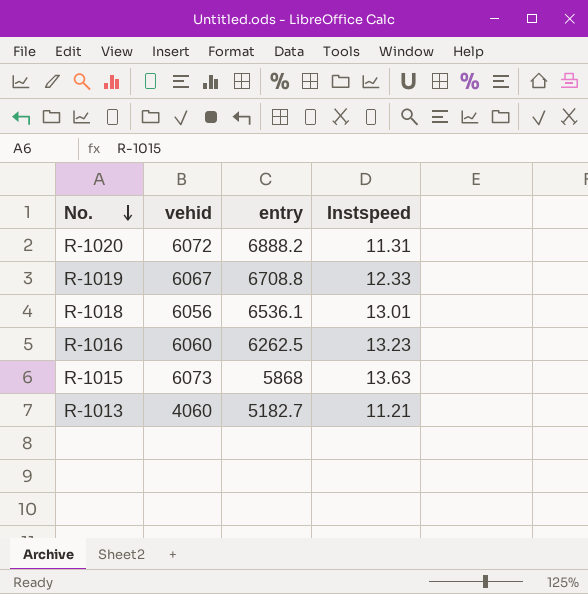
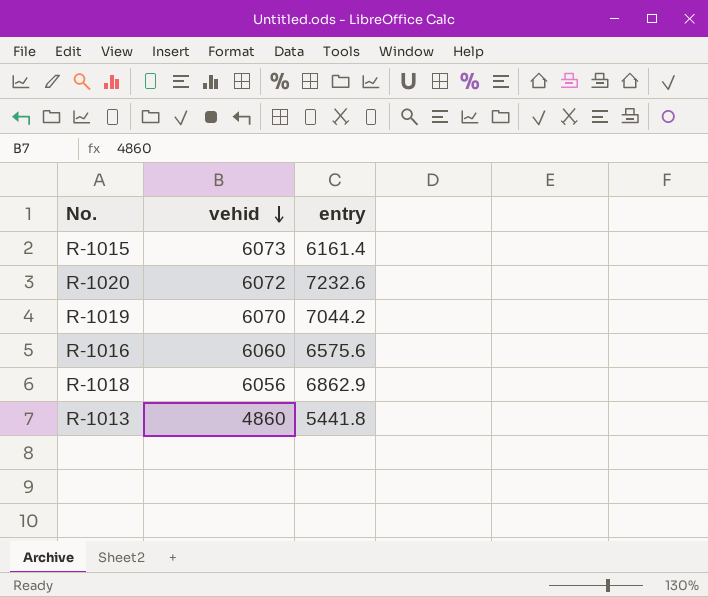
row order: No. descending -> vehid descending
column Instspeed | position: 4 -> none
R-1015 | entry: 5868 -> 6161.4
R-1020 | entry: 6888.2 -> 7232.6
R-1019 | vehid: 6067 -> 6070
R-1019 | entry: 6708.8 -> 7044.2
R-1016 | entry: 6262.5 -> 6575.6
R-1018 | entry: 6536.1 -> 6862.9
R-1013 | vehid: 4060 -> 4860
R-1013 | entry: 5182.7 -> 5441.8

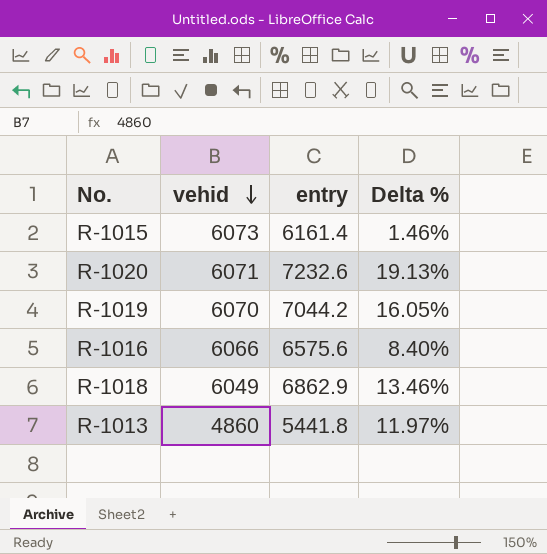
column Delta % | formula: none -> ([entry] - [vehid]) / [vehid]
R-1020 | vehid: 6072 -> 6071
R-1016 | vehid: 6060 -> 6066
R-1018 | vehid: 6056 -> 6049

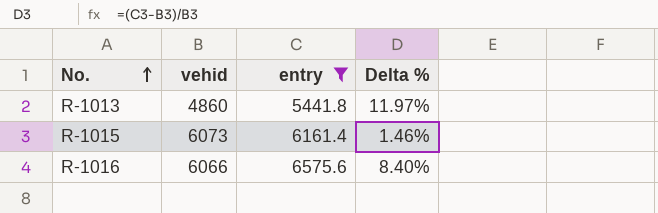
filter: none -> entry <= 6575.6
row order: vehid descending -> No. ascending

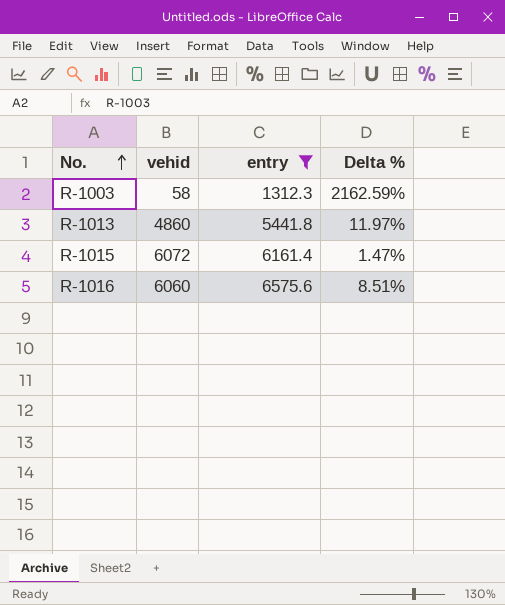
row R-1003: none -> 58 | 1312.3 | 2162.59%
R-1015 | vehid: 6073 -> 6072
R-1015 | Delta %: 1.46% -> 1.47%
R-1016 | vehid: 6066 -> 6060
R-1016 | Delta %: 8.40% -> 8.51%

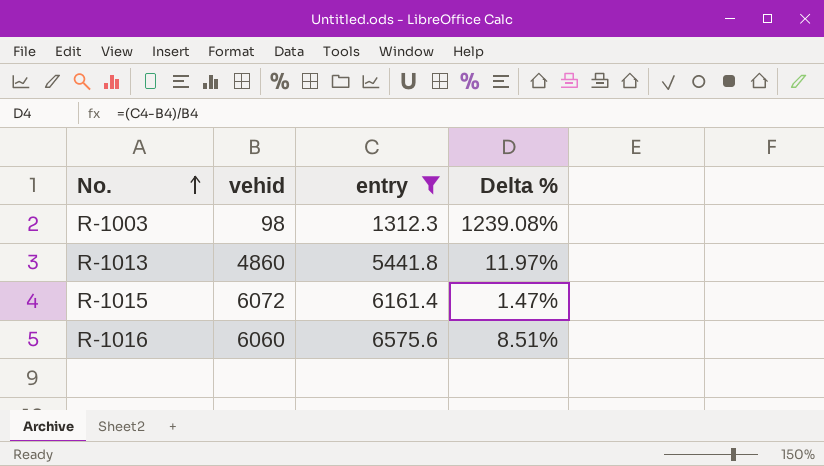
R-1003 | vehid: 58 -> 98
R-1003 | Delta %: 2162.59% -> 1239.08%

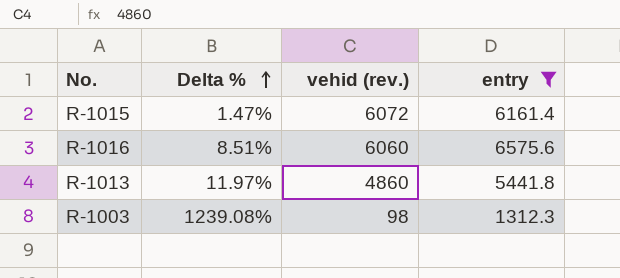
row order: No. ascending -> Delta % ascending
column Delta % | position: 4 -> 2
column name: vehid -> vehid (rev.)

